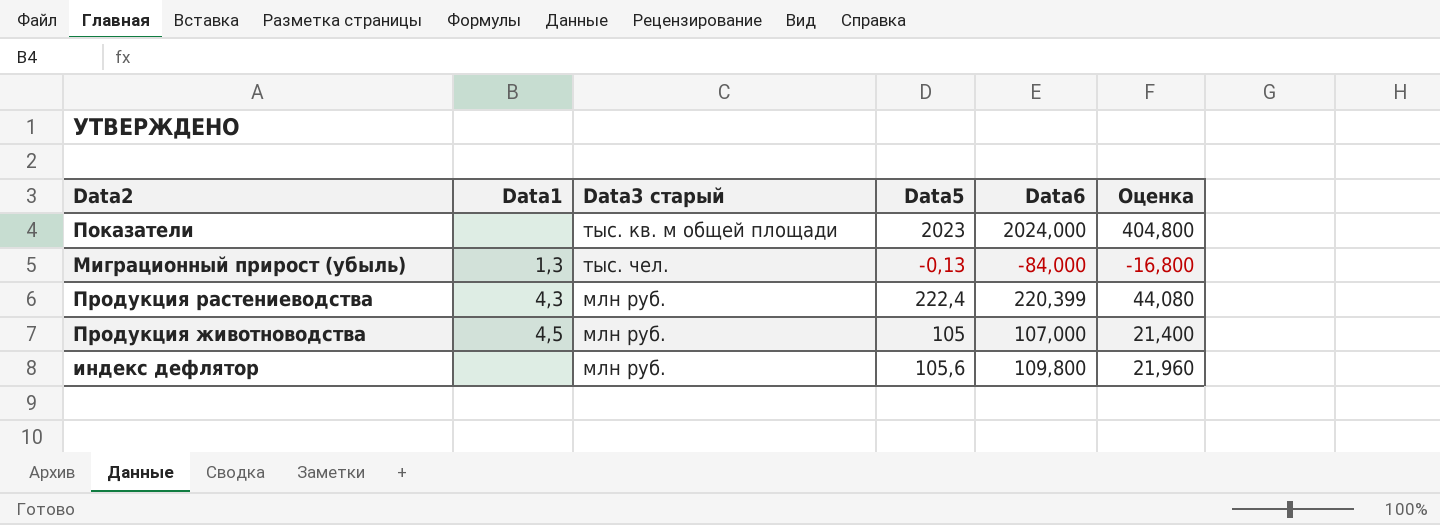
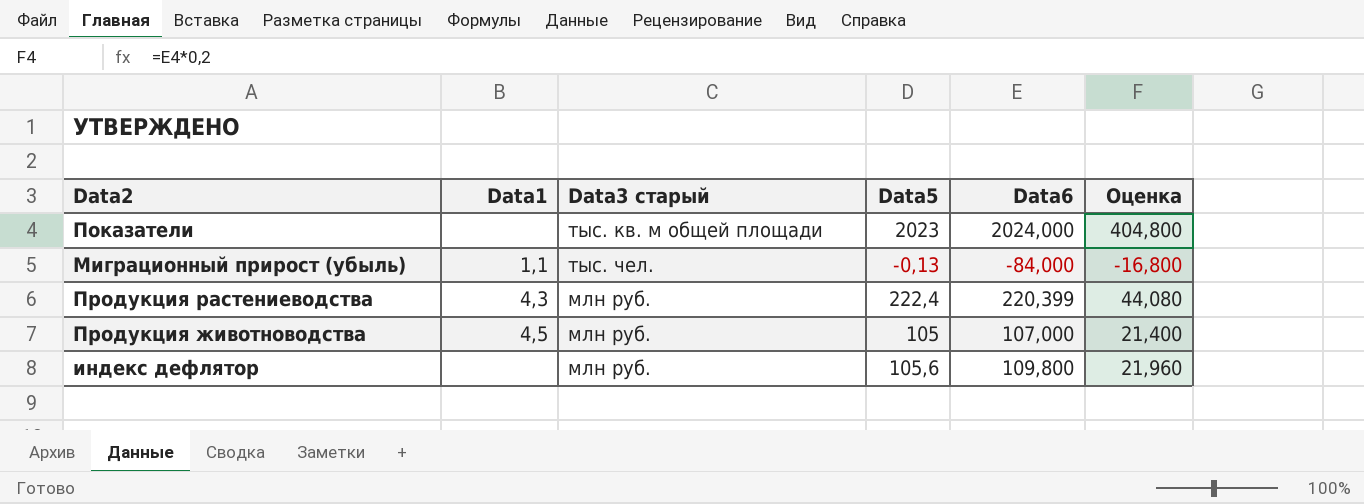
Миграционный прирост (убыль) | Data1: 1,3 -> 1,1

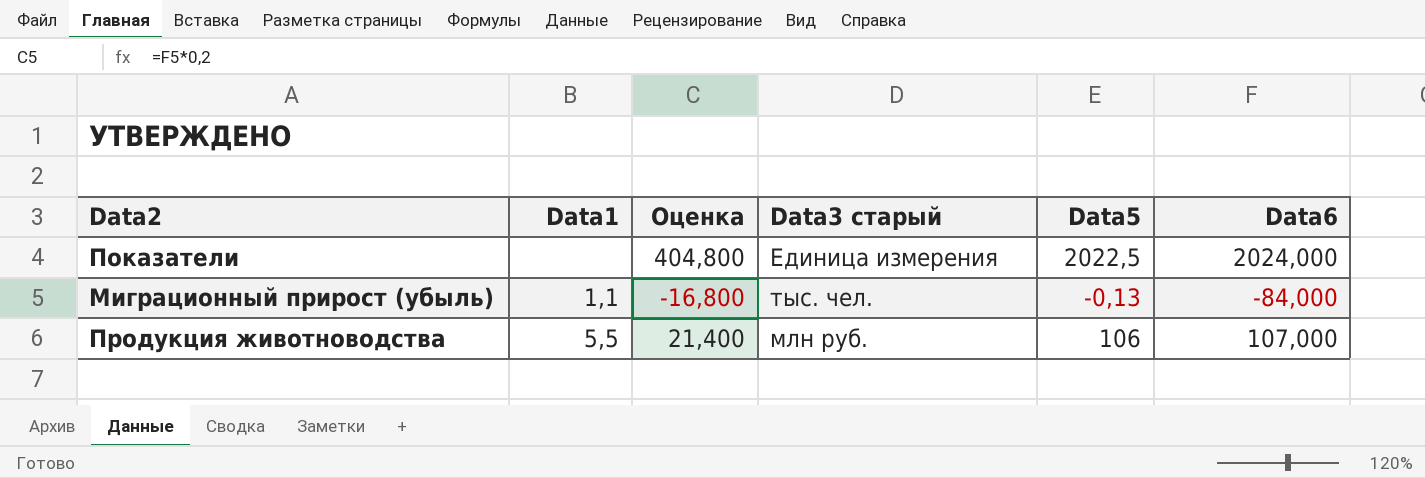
column Оценка | position: 6 -> 3
row Продукция растениеводства: 4,3 | млн руб. | 222,4 | 220,399 | 44,080 -> none
row индекс дефлятор: none | млн руб. | 105,6 | 109,800 | 21,960 -> none
Показатели | Data3 старый: тыс. кв. м общей площади -> Единица измерения
Показатели | Data5: 2023 -> 2022,5
Продукция животноводства | Data1: 4,5 -> 5,5
Продукция животноводства | Data5: 105 -> 106

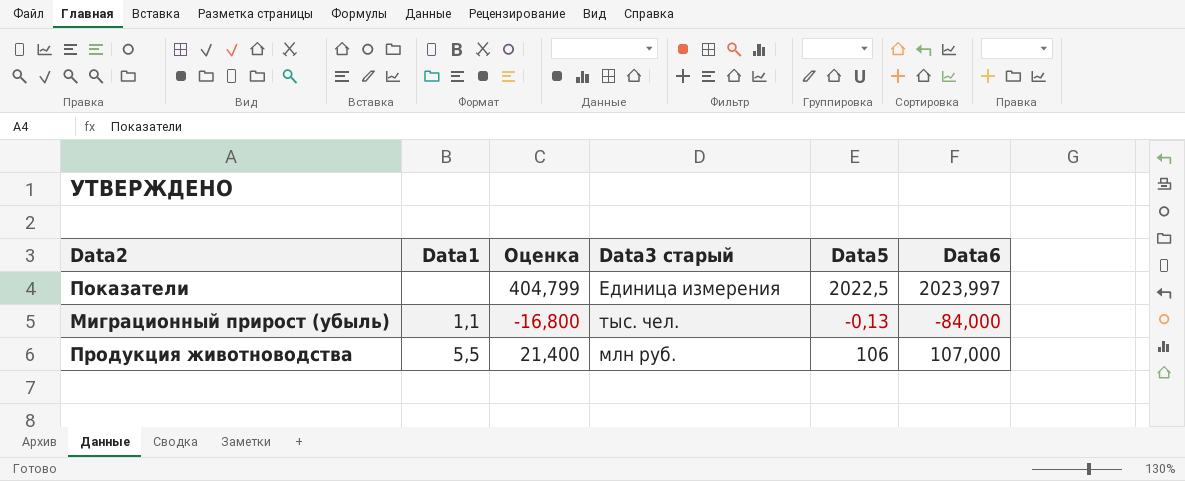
Показатели | Оценка: 404,800 -> 404,799
Показатели | Data6: 2024,000 -> 2023,997

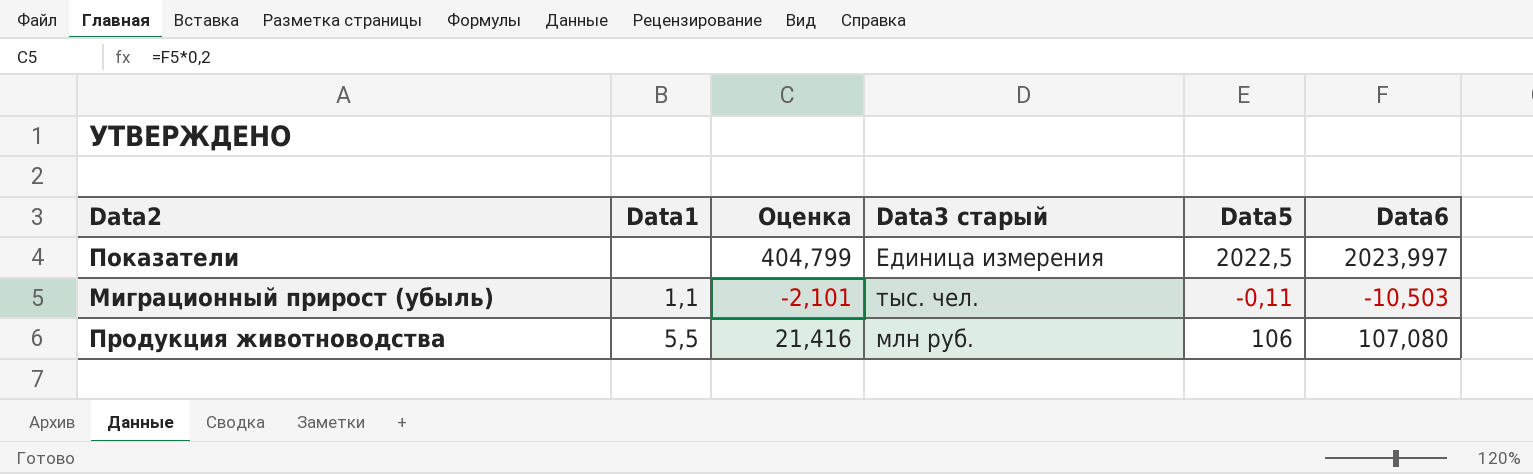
Миграционный прирост (убыль) | Оценка: -16,800 -> -2,101
Миграционный прирост (убыль) | Data5: -0,13 -> -0,11
Миграционный прирост (убыль) | Data6: -84,000 -> -10,503
Продукция животноводства | Оценка: 21,400 -> 21,416
Продукция животноводства | Data6: 107,000 -> 107,080

